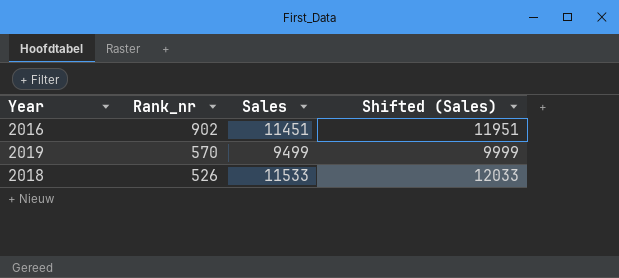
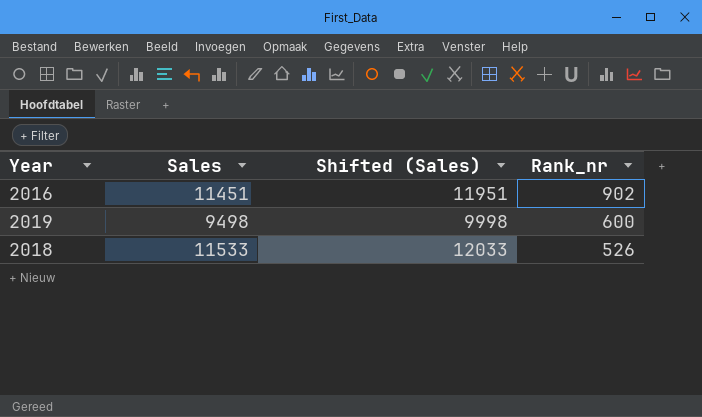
column Rank_nr | position: 2 -> 4
2019 | Sales: 9499 -> 9498
2019 | Shifted (Sales): 9999 -> 9998
2019 | Rank_nr: 570 -> 600

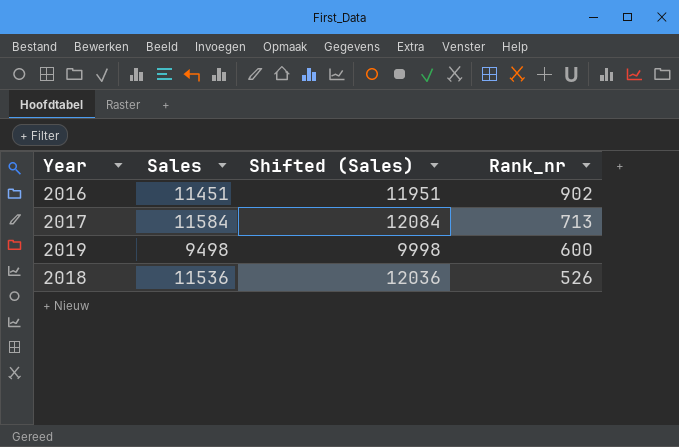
row 2017: none -> 11584 | 12084 | 713
2018 | Sales: 11533 -> 11536
2018 | Shifted (Sales): 12033 -> 12036

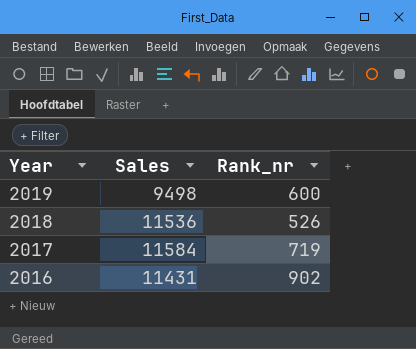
row order: Rank_nr descending -> Year descending
column Shifted (Sales) | formula: [Sales] + 500 -> none
2017 | Rank_nr: 713 -> 719
2016 | Sales: 11451 -> 11431

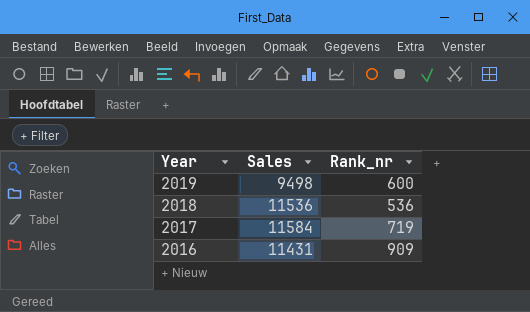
2018 | Rank_nr: 526 -> 536
2016 | Rank_nr: 902 -> 909

